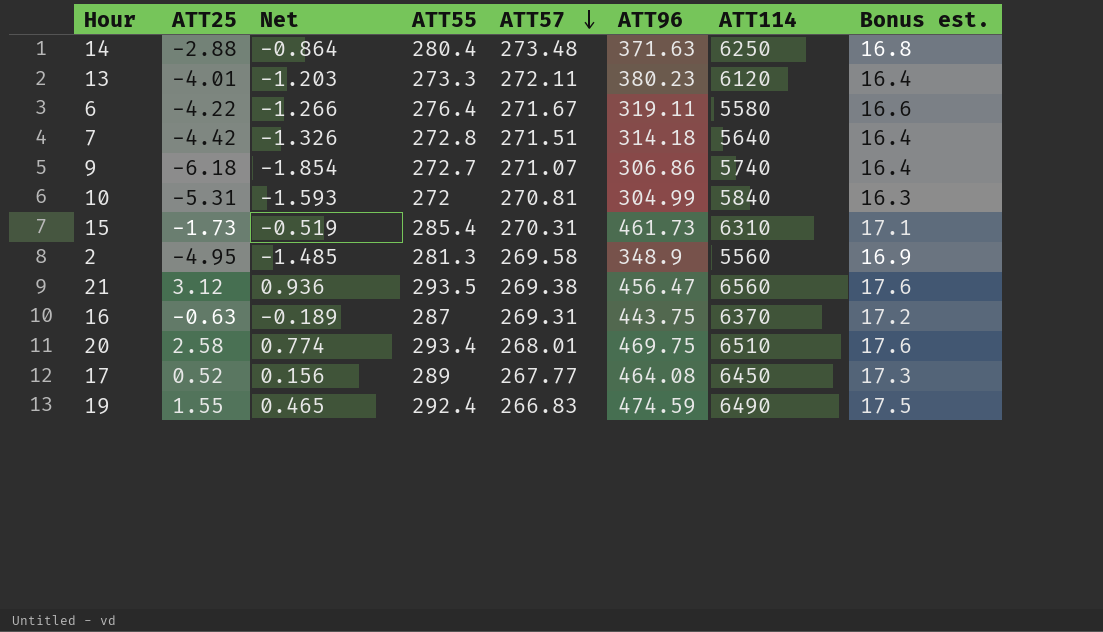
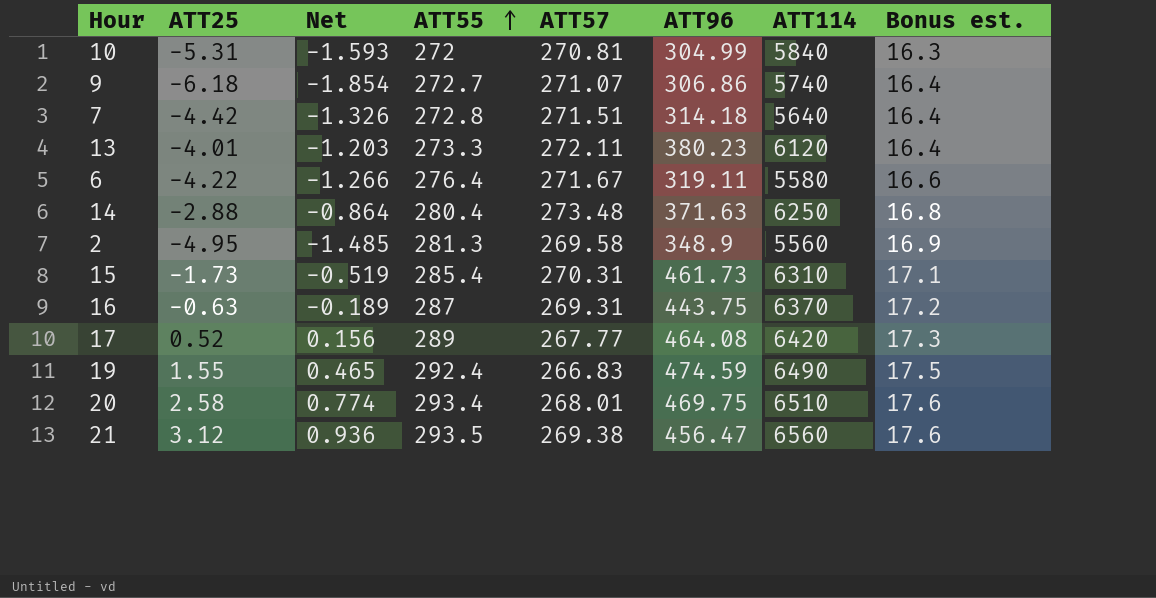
row order: ATT57 descending -> ATT55 ascending
17 | ATT114: 6450 -> 6420

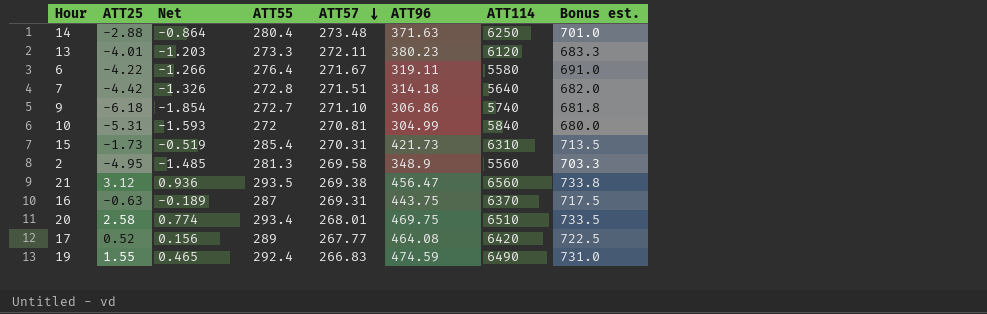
row order: ATT55 ascending -> ATT57 descending
column Bonus est. | formula: [ATT55] * 0.06 -> [ATT55] * 2.5
9 | ATT57: 271.07 -> 271.10
15 | ATT96: 461.73 -> 421.73

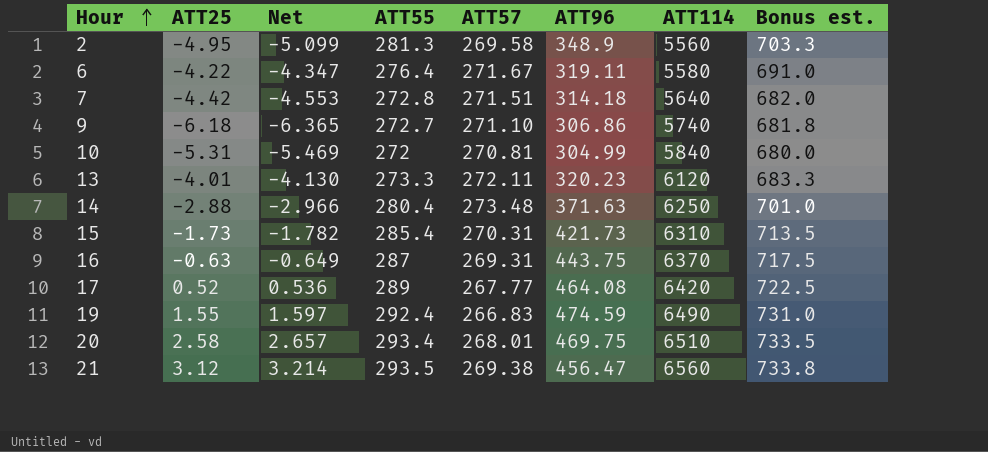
row order: ATT57 descending -> Hour ascending
column Net | formula: [ATT25] * 0.3 -> [ATT25] * 1.03
13 | ATT96: 380.23 -> 320.23

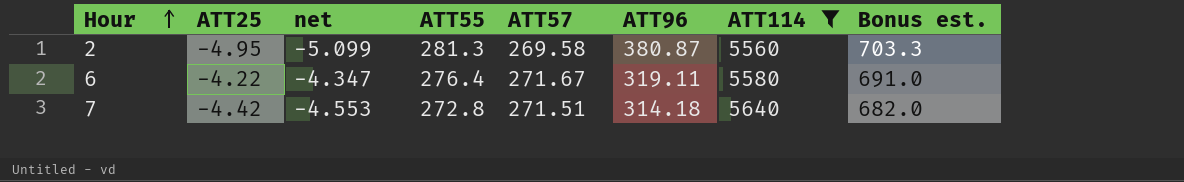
filter: none -> ATT114 <= 5640
column name: Net -> net
2 | ATT96: 348.9 -> 380.87

